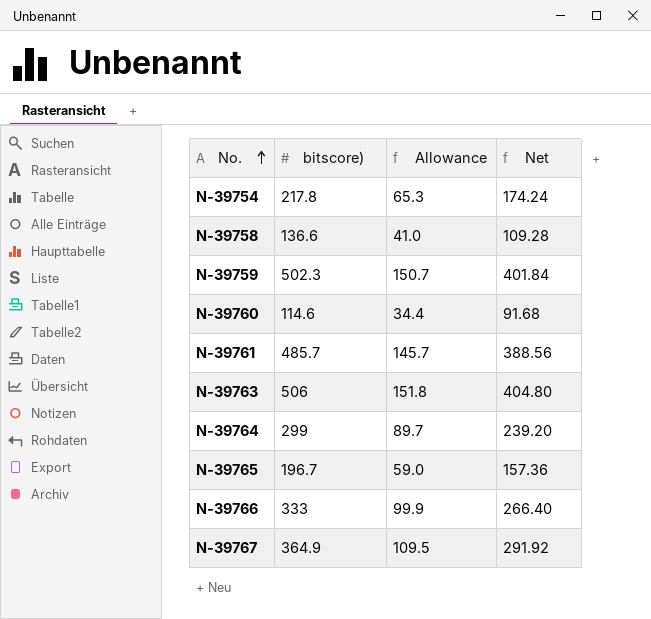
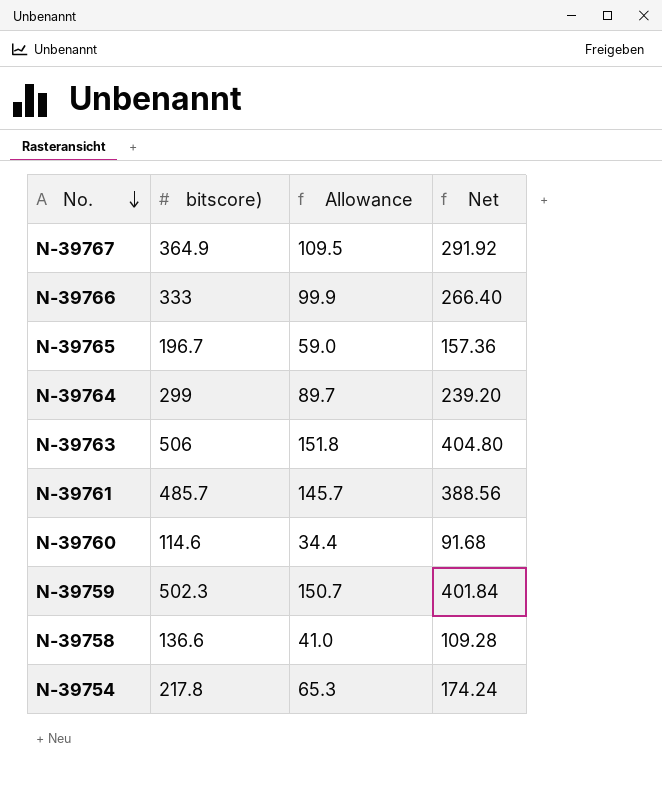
row order: No. ascending -> No. descending

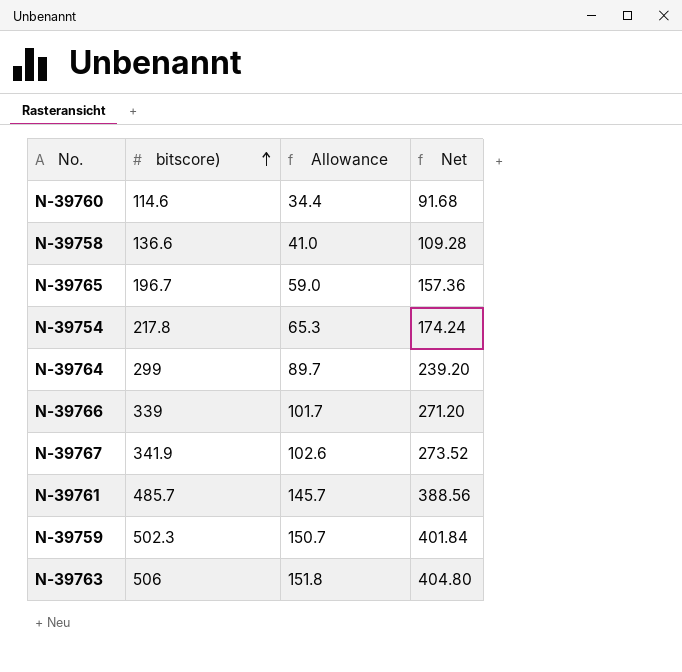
row order: No. descending -> bitscore) ascending
N-39766 | bitscore): 333 -> 339
N-39766 | Allowance: 99.9 -> 101.7
N-39766 | Net: 266.40 -> 271.20
N-39767 | bitscore): 364.9 -> 341.9
N-39767 | Allowance: 109.5 -> 102.6
N-39767 | Net: 291.92 -> 273.52

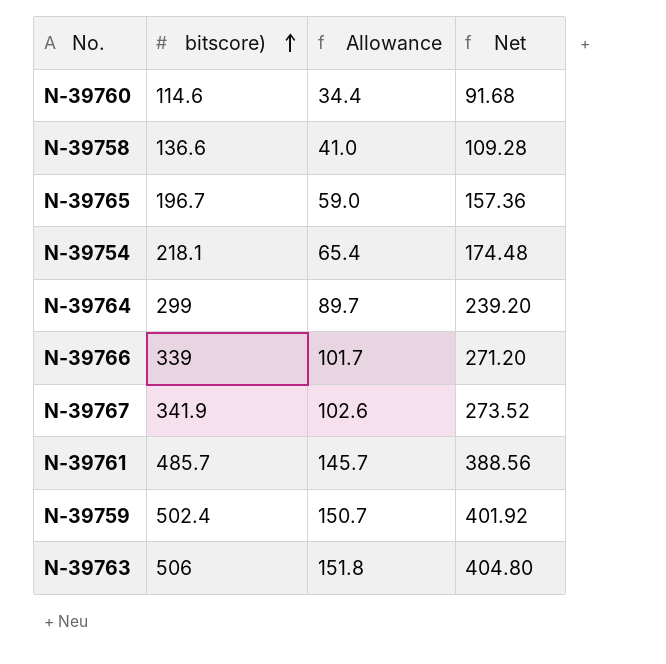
N-39754 | bitscore): 217.8 -> 218.1
N-39754 | Allowance: 65.3 -> 65.4
N-39754 | Net: 174.24 -> 174.48
N-39759 | bitscore): 502.3 -> 502.4
N-39759 | Net: 401.84 -> 401.92

